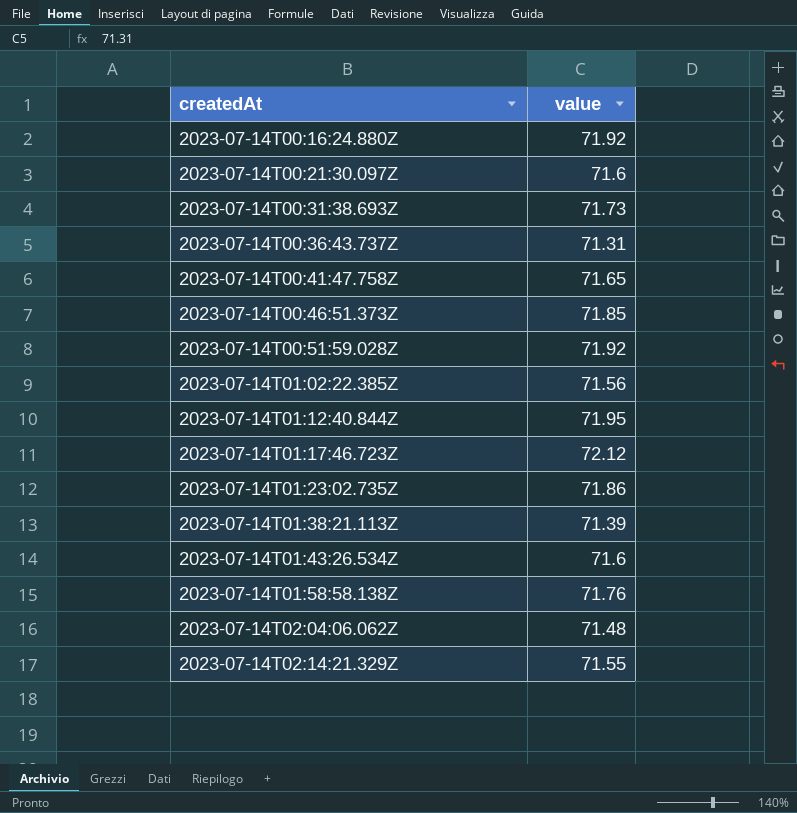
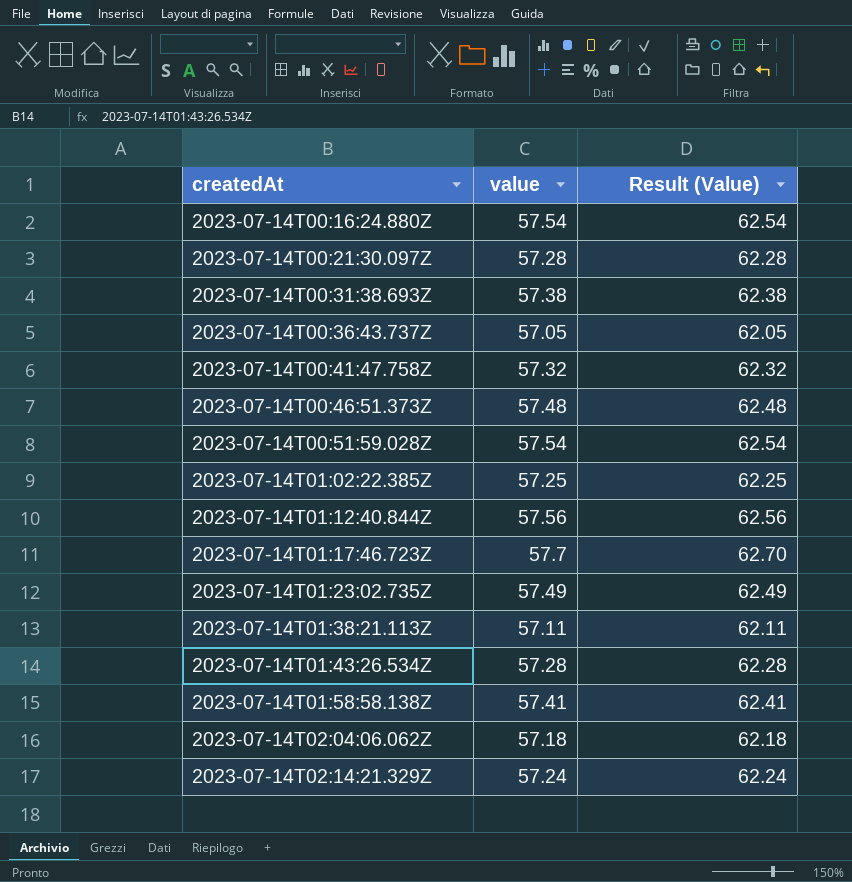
column Result (Value) | formula: none -> [value] + 5
2023-07-14T00:16:24.880Z | value: 71.92 -> 57.54
2023-07-14T00:21:30.097Z | value: 71.6 -> 57.28
2023-07-14T00:31:38.693Z | value: 71.73 -> 57.38
2023-07-14T00:36:43.737Z | value: 71.31 -> 57.05
2023-07-14T00:41:47.758Z | value: 71.65 -> 57.32
2023-07-14T00:46:51.373Z | value: 71.85 -> 57.48
2023-07-14T00:51:59.028Z | value: 71.92 -> 57.54
2023-07-14T01:02:22.385Z | value: 71.56 -> 57.25
2023-07-14T01:12:40.844Z | value: 71.95 -> 57.56
2023-07-14T01:17:46.723Z | value: 72.12 -> 57.7
2023-07-14T01:23:02.735Z | value: 71.86 -> 57.49
2023-07-14T01:38:21.113Z | value: 71.39 -> 57.11
2023-07-14T01:43:26.534Z | value: 71.6 -> 57.28
2023-07-14T01:58:58.138Z | value: 71.76 -> 57.41
2023-07-14T02:04:06.062Z | value: 71.48 -> 57.18
2023-07-14T02:14:21.329Z | value: 71.55 -> 57.24

